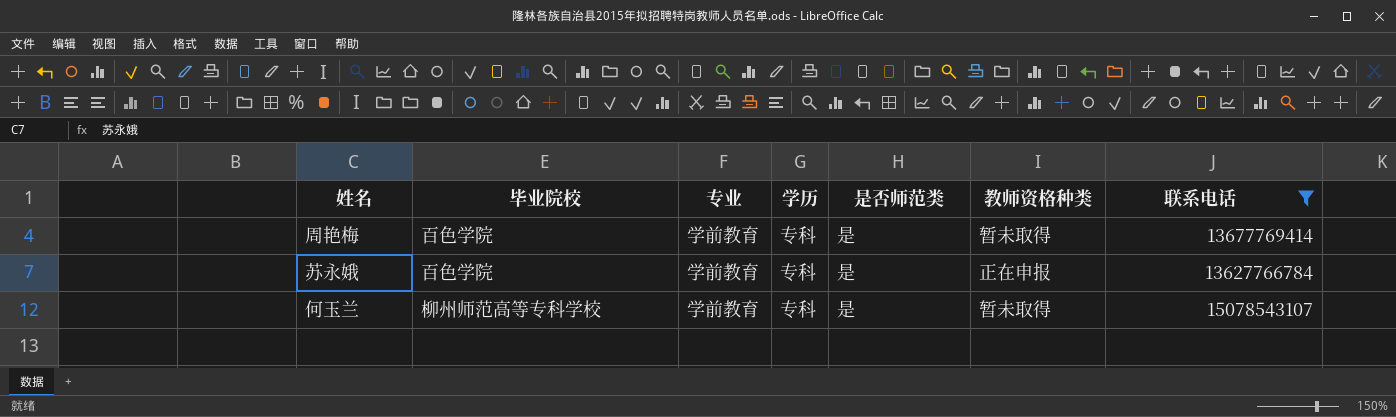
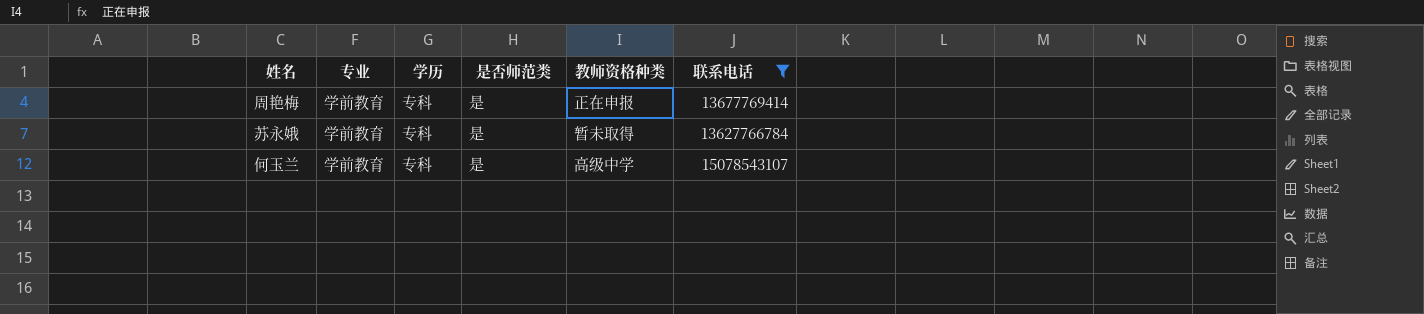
column 毕业院校 | position: 2 -> none
周艳梅 | 教师资格种类: 暂未取得 -> 正在申报
苏永娥 | 教师资格种类: 正在申报 -> 暂未取得
何玉兰 | 教师资格种类: 暂未取得 -> 高级中学

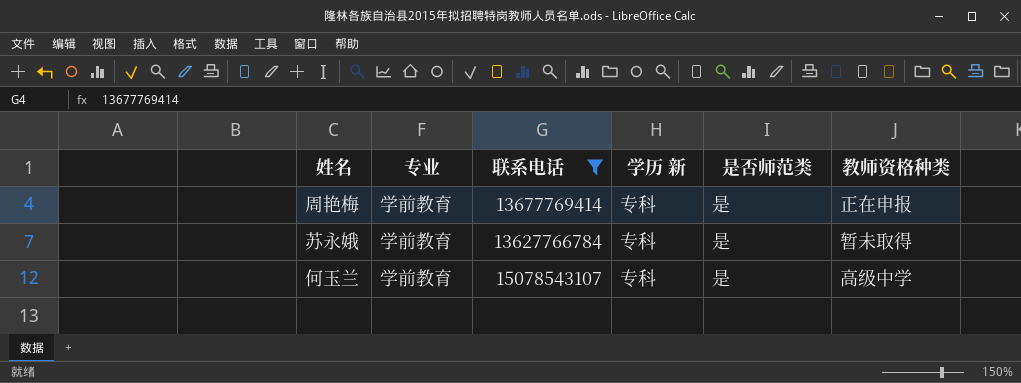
column 联系电话 | position: 6 -> 3
column name: 学历 -> 学历 新

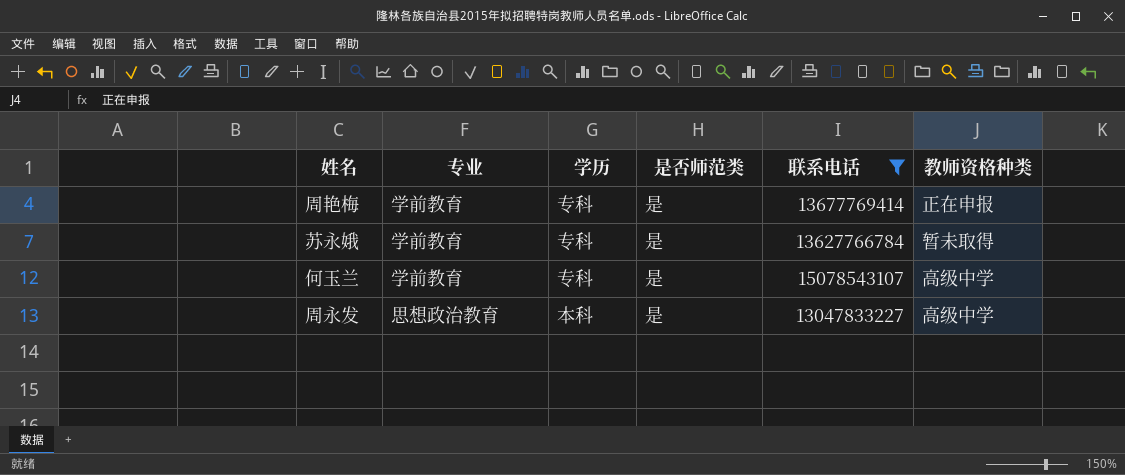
column name: 学历 新 -> 学历
column 联系电话 | position: 3 -> 5
row 周永发: none -> 思想政治教育 | 本科 | 是 | 13047833227 | 高级中学

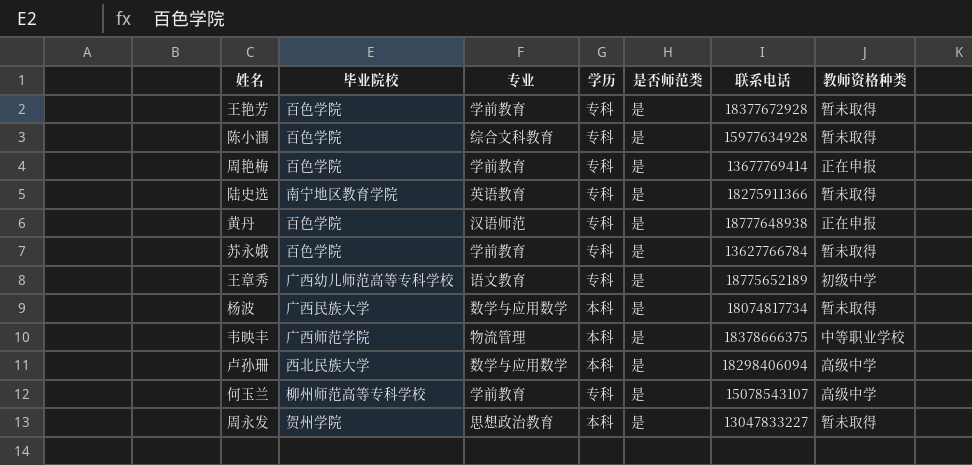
filter: 联系电话 <= 15078543107 -> none
column 毕业院校 | position: none -> 2
周永发 | 教师资格种类: 高级中学 -> 暂未取得

